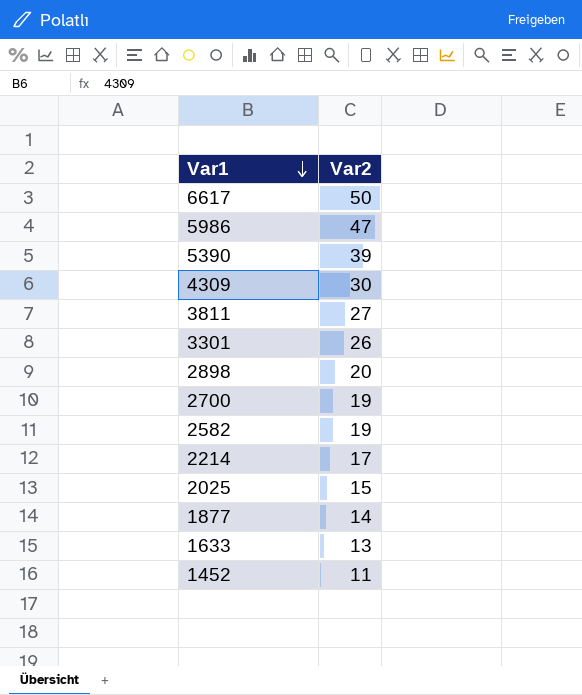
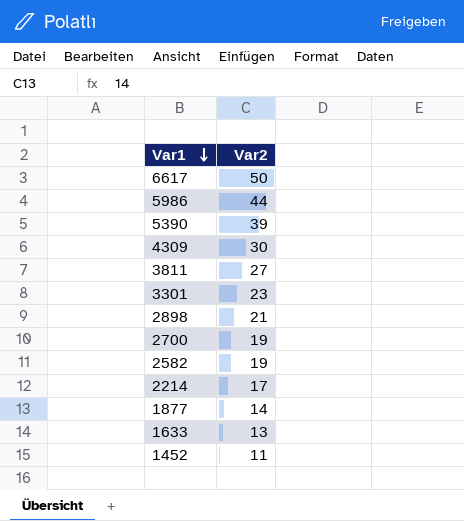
row 2025: 15 -> none
5986 | Var2: 47 -> 44
3301 | Var2: 26 -> 23
2898 | Var2: 20 -> 21

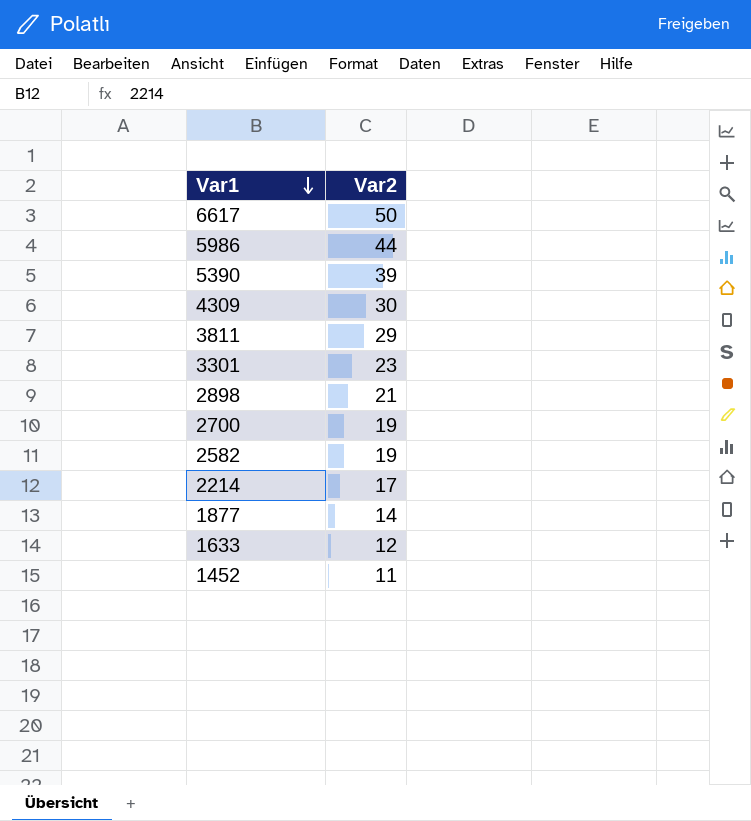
3811 | Var2: 27 -> 29
1633 | Var2: 13 -> 12

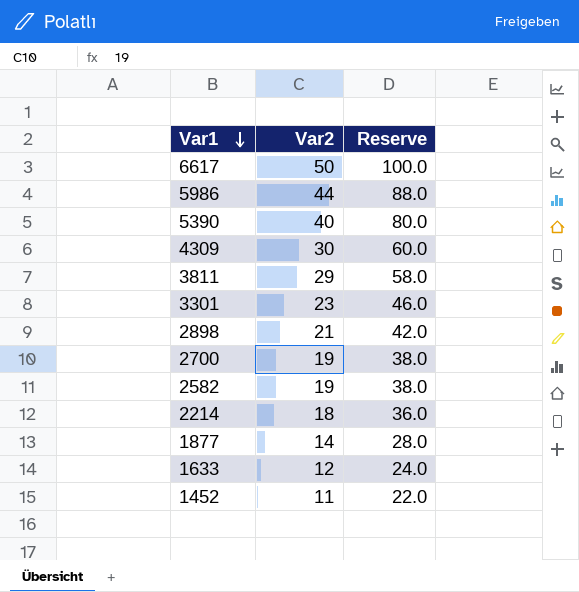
column Reserve | formula: none -> [Var2] * 2
5390 | Var2: 39 -> 40
2214 | Var2: 17 -> 18

